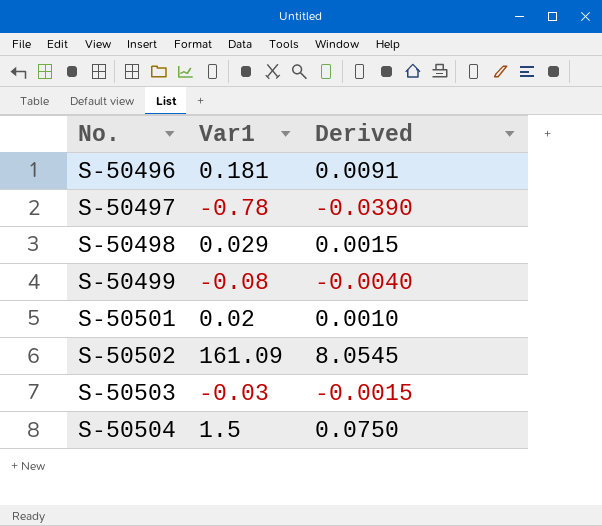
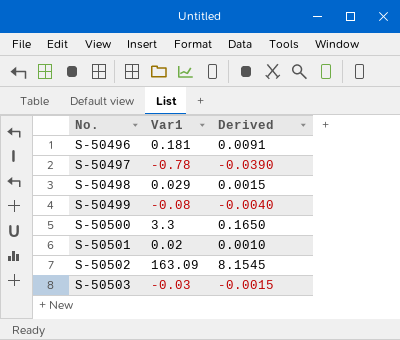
row S-50504: 1.5 | 0.0750 -> none
row S-50500: none -> 3.3 | 0.1650
S-50502 | Var1: 161.09 -> 163.09
S-50502 | Derived: 8.0545 -> 8.1545

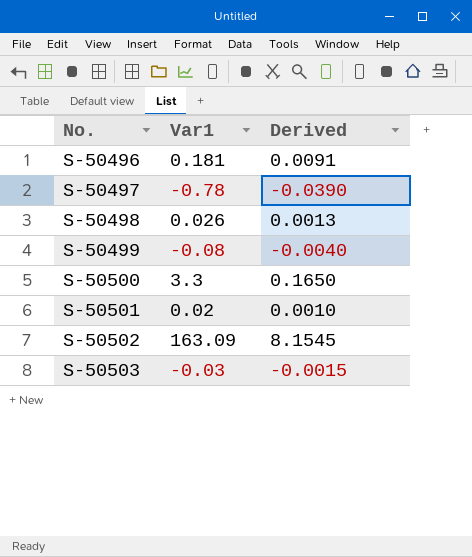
S-50498 | Var1: 0.029 -> 0.026
S-50498 | Derived: 0.0015 -> 0.0013

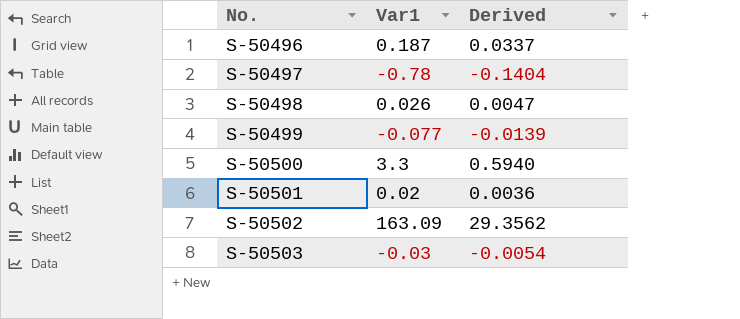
column Derived | formula: [Var1] * 0.05 -> [Var1] * 0.18
S-50496 | Var1: 0.181 -> 0.187
S-50499 | Var1: -0.08 -> -0.077

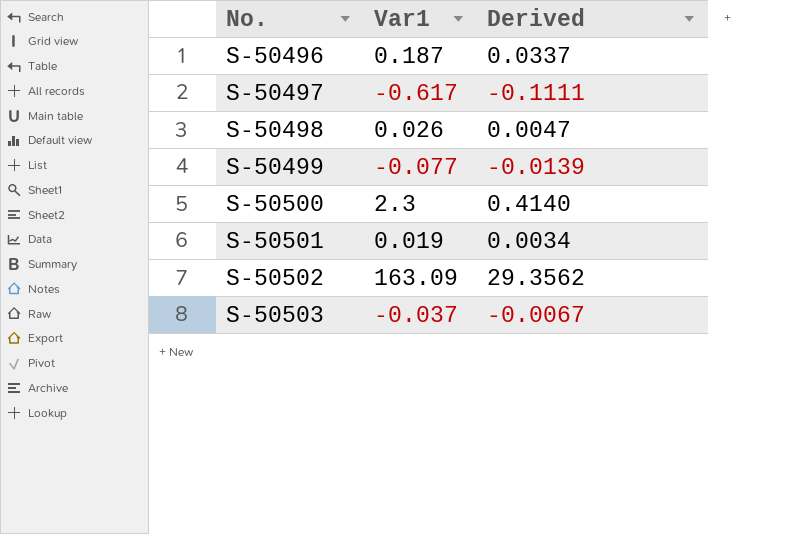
S-50497 | Var1: -0.78 -> -0.617
S-50497 | Derived: -0.1404 -> -0.1111
S-50500 | Var1: 3.3 -> 2.3
S-50500 | Derived: 0.5940 -> 0.4140
S-50501 | Var1: 0.02 -> 0.019
S-50501 | Derived: 0.0036 -> 0.0034
S-50503 | Var1: -0.03 -> -0.037
S-50503 | Derived: -0.0054 -> -0.0067

